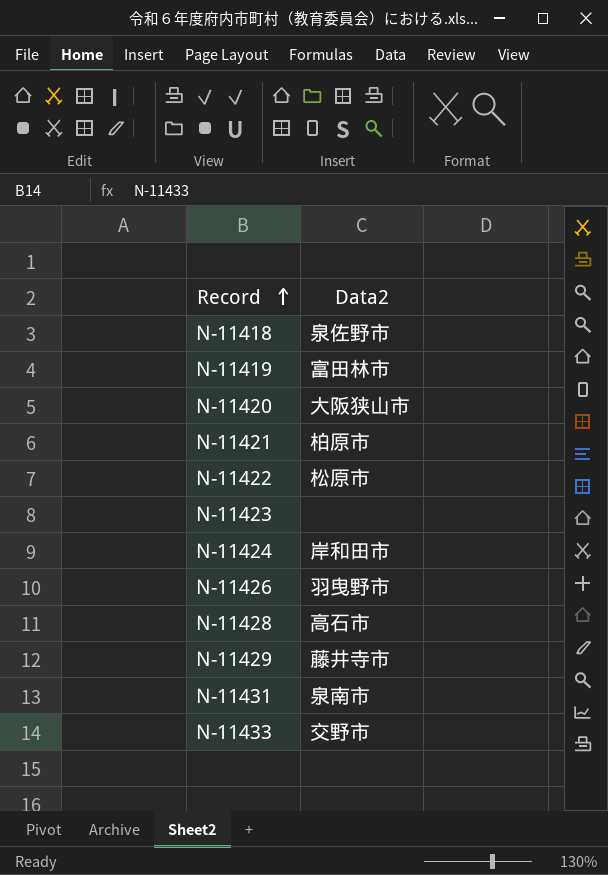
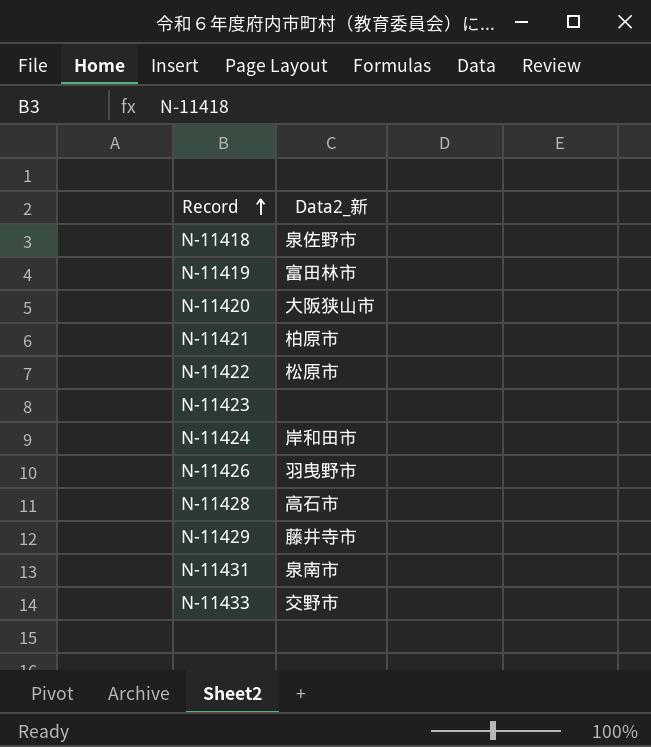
column name: Data2 -> Data2_新

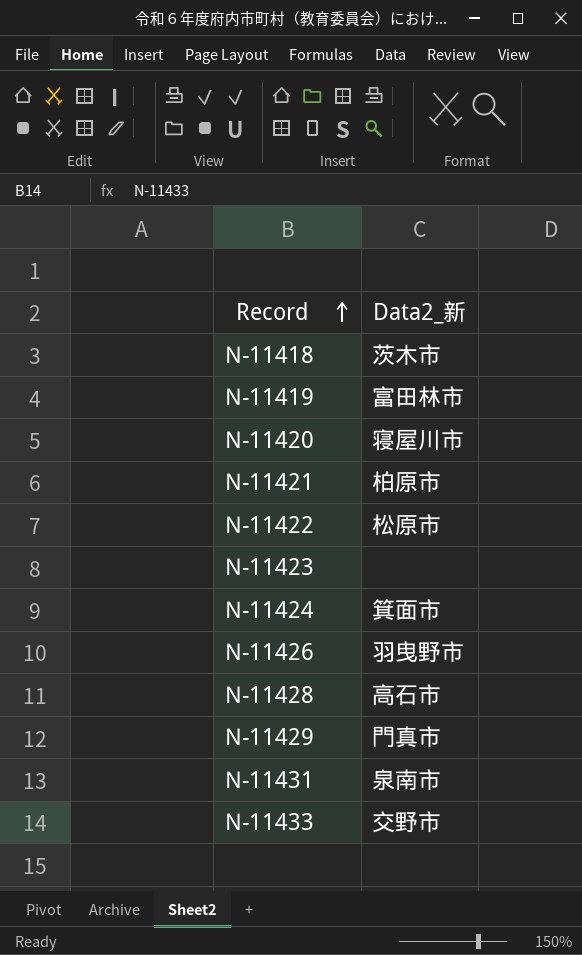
N-11418 | Data2_新: 泉佐野市 -> 茨木市
N-11420 | Data2_新: 大阪狭山市 -> 寝屋川市
N-11424 | Data2_新: 岸和田市 -> 箕面市
N-11429 | Data2_新: 藤井寺市 -> 門真市

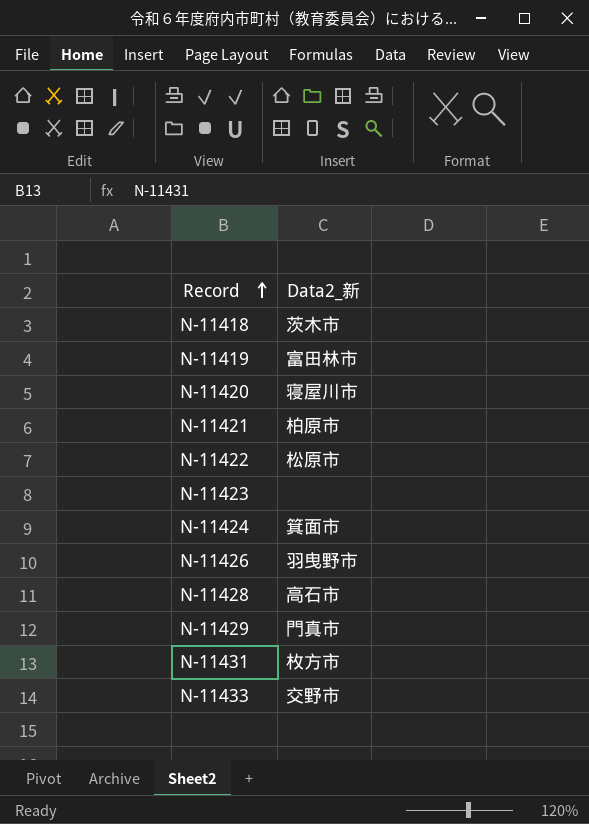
N-11431 | Data2_新: 泉南市 -> 枚方市

